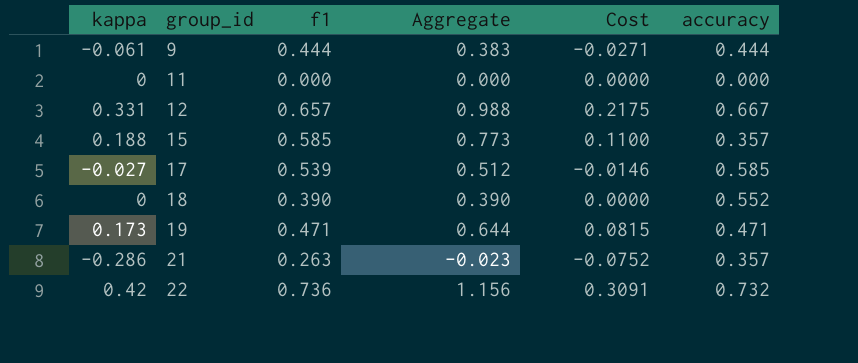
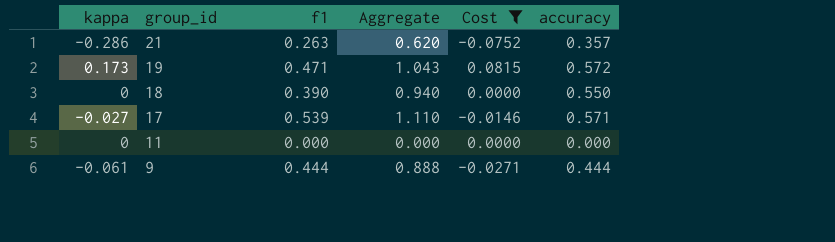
filter: none -> Cost <= 0.0815
row order: group_id ascending -> group_id descending
column Aggregate | formula: [kappa] + [f1] -> [f1] + [accuracy]
19 | accuracy: 0.471 -> 0.572
18 | accuracy: 0.552 -> 0.550
17 | accuracy: 0.585 -> 0.571

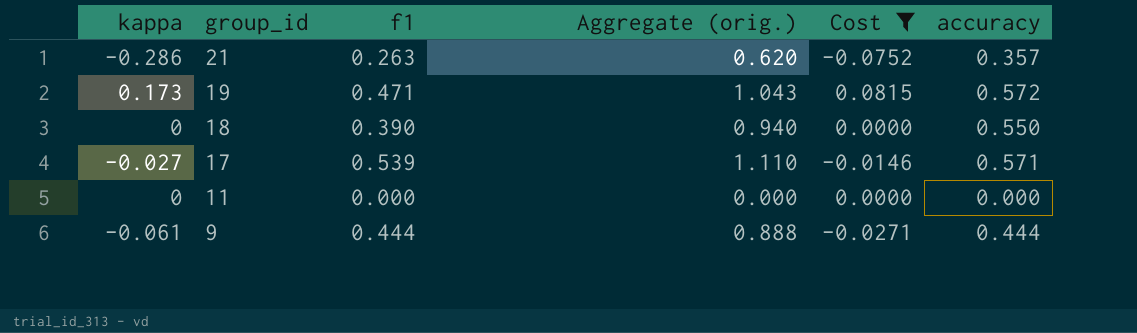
column name: Aggregate -> Aggregate (orig.)

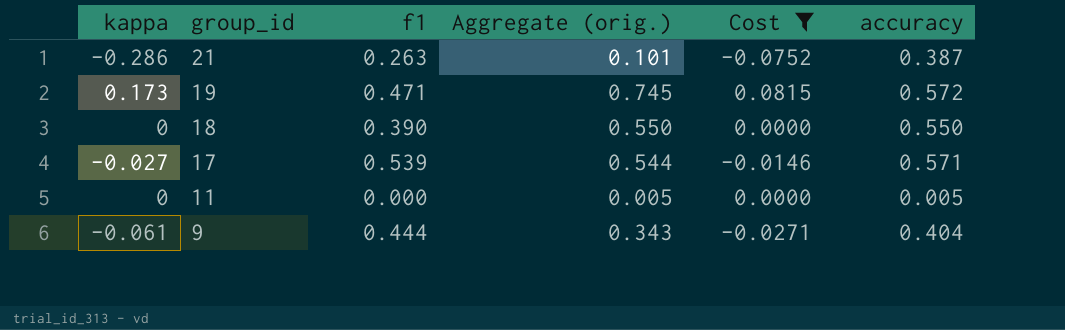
column Aggregate (orig.) | formula: [f1] + [accuracy] -> [kappa] + [accuracy]
21 | accuracy: 0.357 -> 0.387
11 | accuracy: 0.000 -> 0.005
9 | accuracy: 0.444 -> 0.404

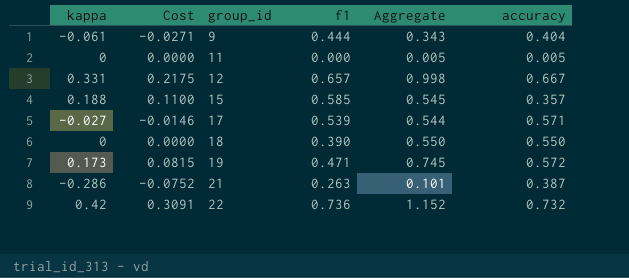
filter: Cost <= 0.0815 -> none
row order: group_id descending -> group_id ascending
column Cost | position: 5 -> 2
column name: Aggregate (orig.) -> Aggregate

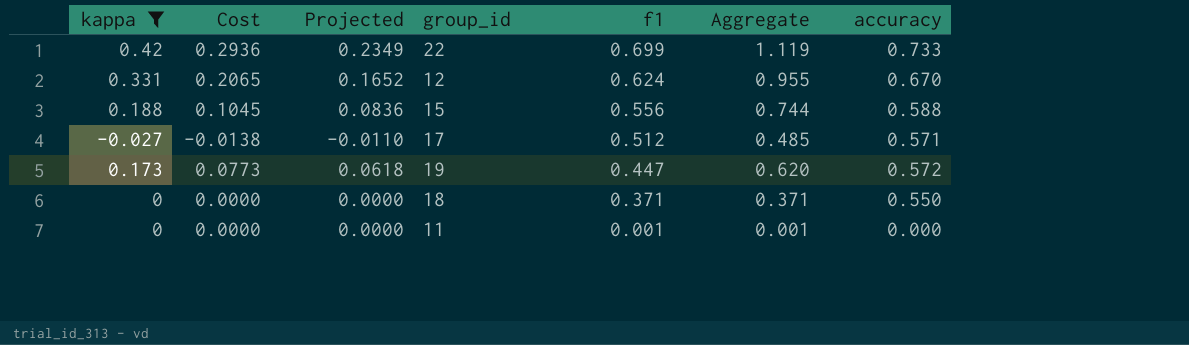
filter: none -> kappa >= -0.027
row order: group_id ascending -> f1 descending
column Projected | formula: none -> [Cost] * 0.8
column Aggregate | formula: [kappa] + [accuracy] -> [kappa] + [f1]
22 | Cost: 0.3091 -> 0.2936
22 | f1: 0.736 -> 0.699
22 | accuracy: 0.732 -> 0.733
12 | Cost: 0.2175 -> 0.2065
12 | f1: 0.657 -> 0.624
12 | accuracy: 0.667 -> 0.670
15 | Cost: 0.1100 -> 0.1045
15 | f1: 0.585 -> 0.556
15 | accuracy: 0.357 -> 0.588
17 | Cost: -0.0146 -> -0.0138
17 | f1: 0.539 -> 0.512
19 | Cost: 0.0815 -> 0.0773
19 | f1: 0.471 -> 0.447
18 | f1: 0.390 -> 0.371
11 | f1: 0.000 -> 0.001
11 | accuracy: 0.005 -> 0.000

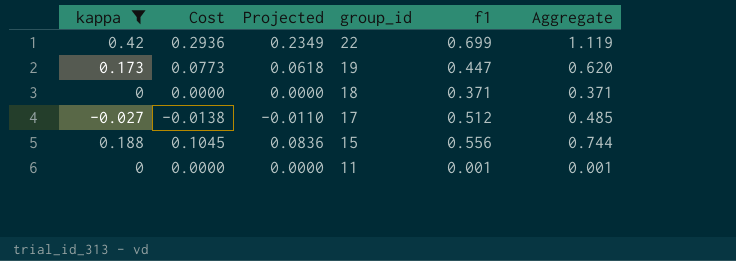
row order: f1 descending -> group_id descending
column accuracy | position: 7 -> none
row 12: 0.331 | 0.2065 | 0.1652 | 0.624 | 0.955 | 0.670 -> none

